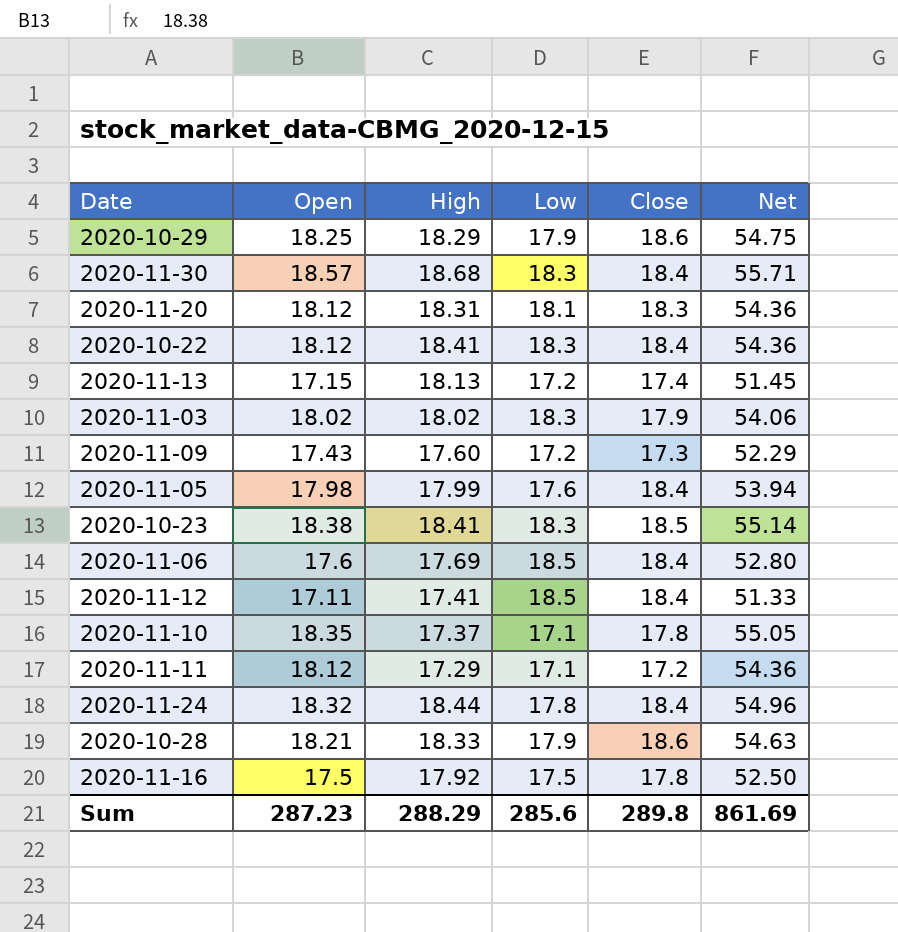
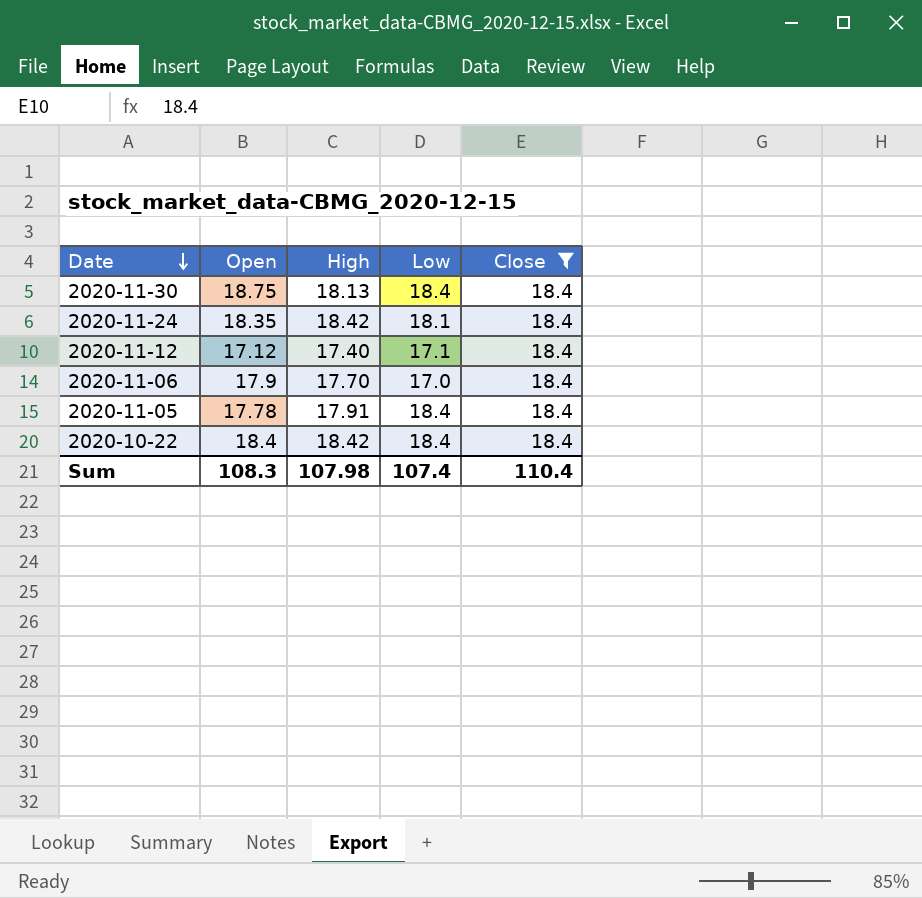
filter: none -> Close = 18.4
row order: none -> Date descending
column Net | formula: [Open] * 3 -> none
2020-11-30 | Open: 18.57 -> 18.75
2020-11-30 | High: 18.68 -> 18.13
2020-11-30 | Low: 18.3 -> 18.4
2020-11-24 | Open: 18.32 -> 18.35
2020-11-24 | High: 18.44 -> 18.42
2020-11-24 | Low: 17.8 -> 18.1
2020-11-12 | Open: 17.11 -> 17.12
2020-11-12 | High: 17.41 -> 17.40
2020-11-12 | Low: 18.5 -> 17.1
2020-11-06 | Open: 17.6 -> 17.9
2020-11-06 | High: 17.69 -> 17.70
2020-11-06 | Low: 18.5 -> 17.0
2020-11-05 | Open: 17.98 -> 17.78
2020-11-05 | High: 17.99 -> 17.91
2020-11-05 | Low: 17.6 -> 18.4
2020-10-22 | Open: 18.12 -> 18.4
2020-10-22 | High: 18.41 -> 18.42
2020-10-22 | Low: 18.3 -> 18.4
Sum | Open: 287.23 -> 108.3
Sum | High: 288.29 -> 107.98
Sum | Low: 285.6 -> 107.4
Sum | Close: 289.8 -> 110.4

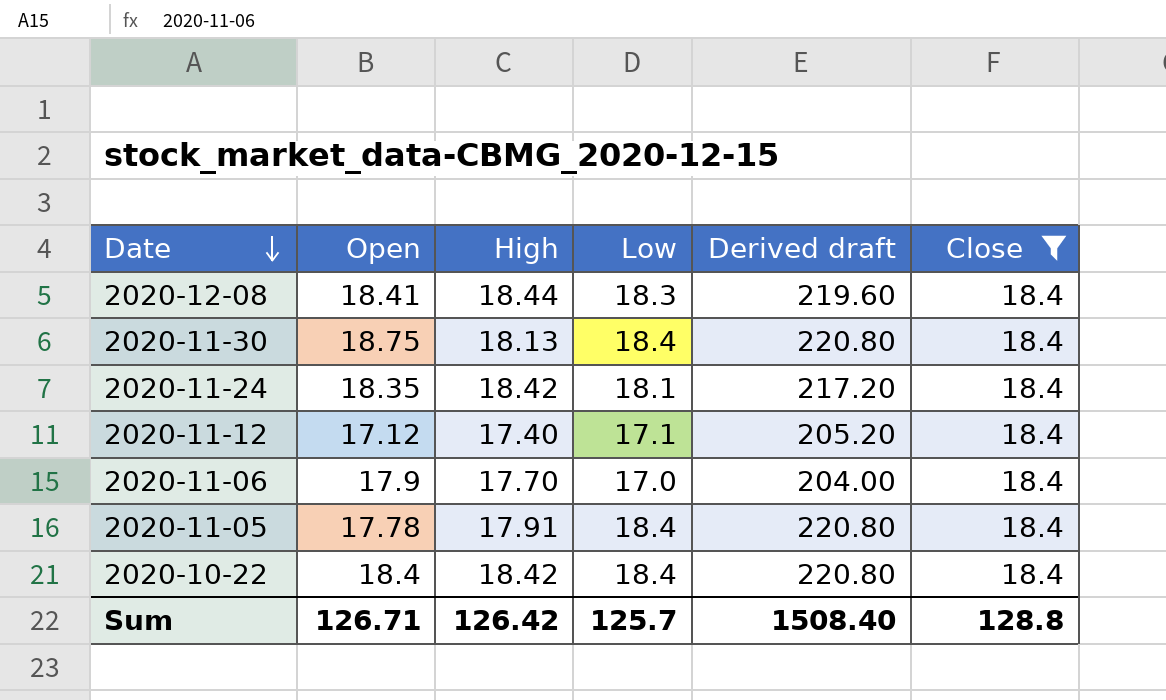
column Derived draft | formula: none -> [Low] * 12
row 2020-12-08: none -> 18.41 | 18.44 | 18.3 | 219.60 | 18.4
Sum | Open: 108.3 -> 126.71
Sum | High: 107.98 -> 126.42
Sum | Low: 107.4 -> 125.7
Sum | Close: 110.4 -> 128.8

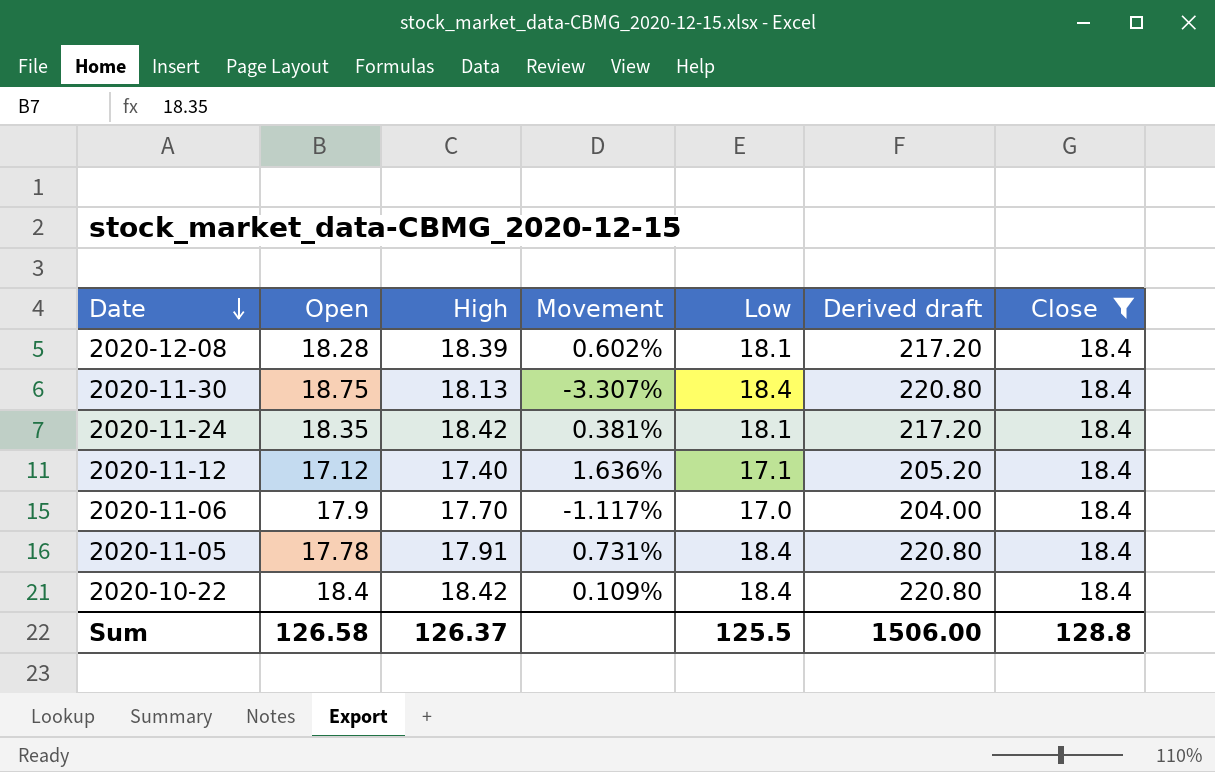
column Movement | formula: none -> ([High] - [Open]) / [Open]
2020-12-08 | Open: 18.41 -> 18.28
2020-12-08 | High: 18.44 -> 18.39
2020-12-08 | Low: 18.3 -> 18.1
2020-12-08 | Derived draft: 219.60 -> 217.20
Sum | Open: 126.71 -> 126.58
Sum | High: 126.42 -> 126.37
Sum | Low: 125.7 -> 125.5
Sum | Derived draft: 1508.40 -> 1506.00

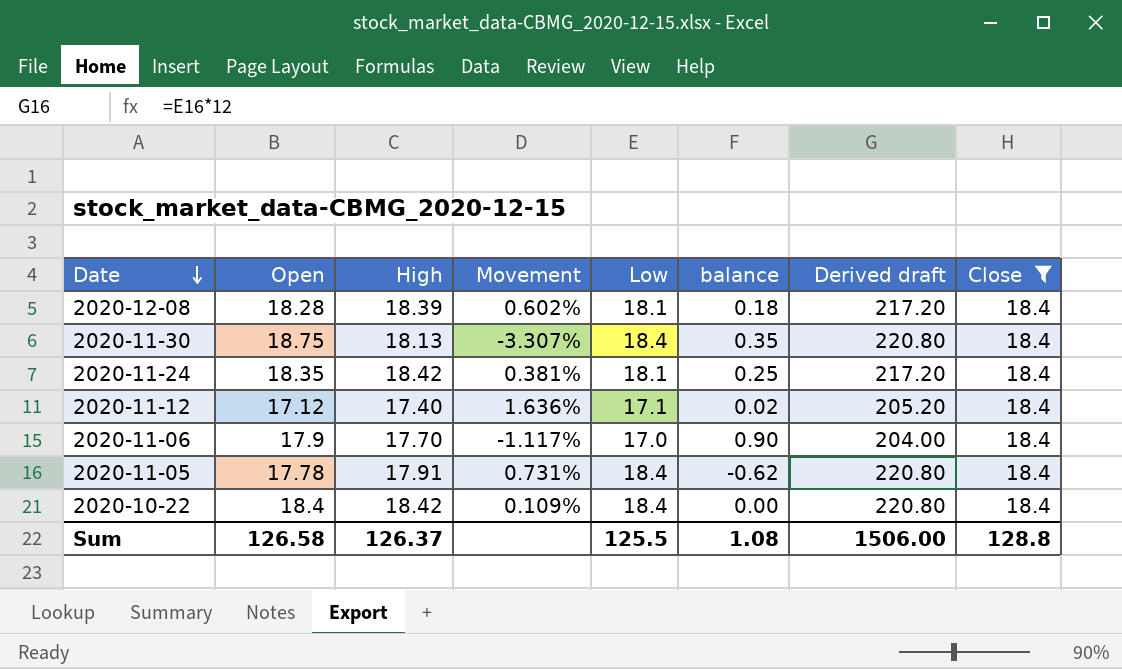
column balance | formula: none -> [Open] - [Low]

